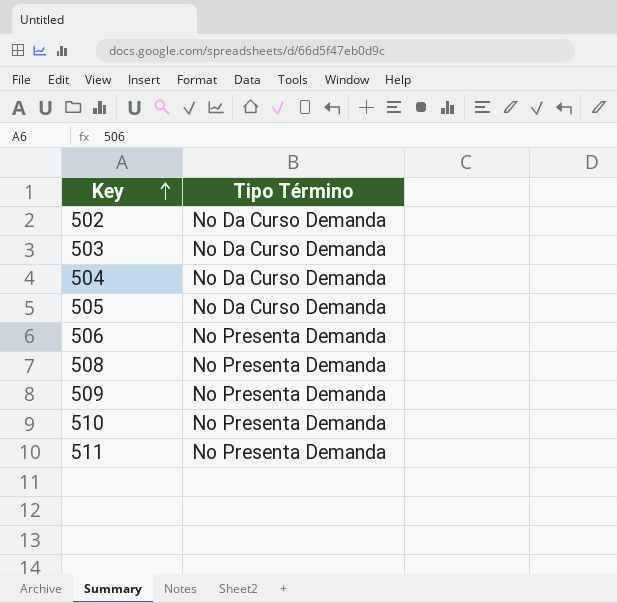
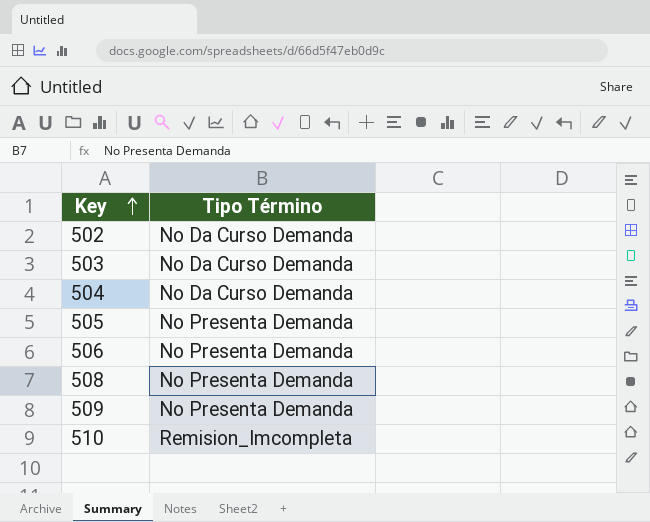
row 511: No Presenta Demanda -> none
505 | Tipo Término: No Da Curso Demanda -> No Presenta Demanda
510 | Tipo Término: No Presenta Demanda -> Remision_Imcompleta

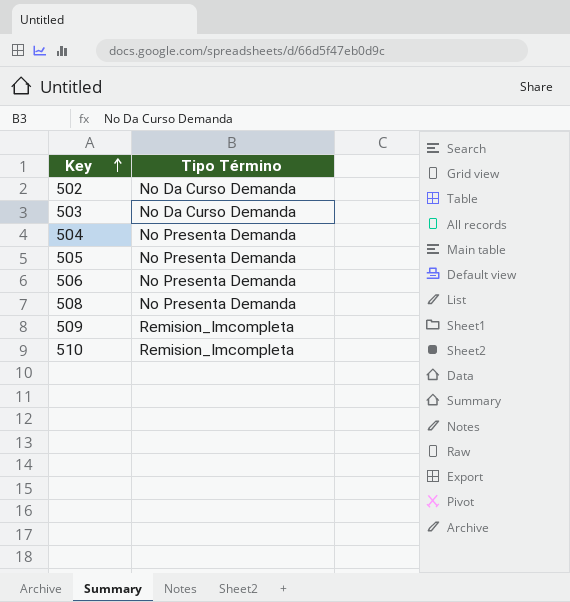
504 | Tipo Término: No Da Curso Demanda -> No Presenta Demanda
509 | Tipo Término: No Presenta Demanda -> Remision_Imcompleta

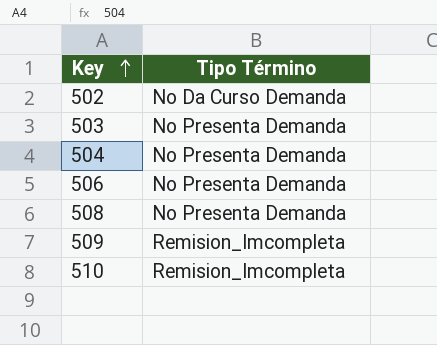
row 505: No Presenta Demanda -> none
503 | Tipo Término: No Da Curso Demanda -> No Presenta Demanda

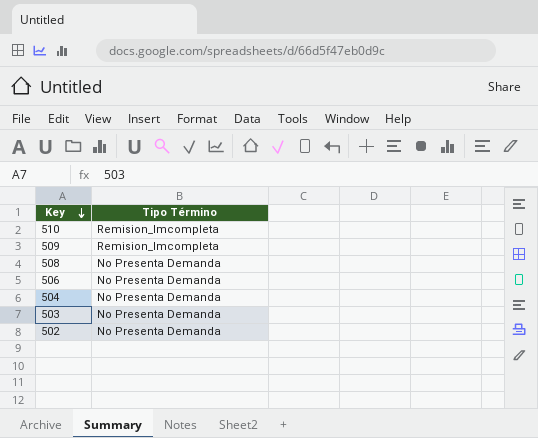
row order: Key ascending -> Key descending
502 | Tipo Término: No Da Curso Demanda -> No Presenta Demanda

